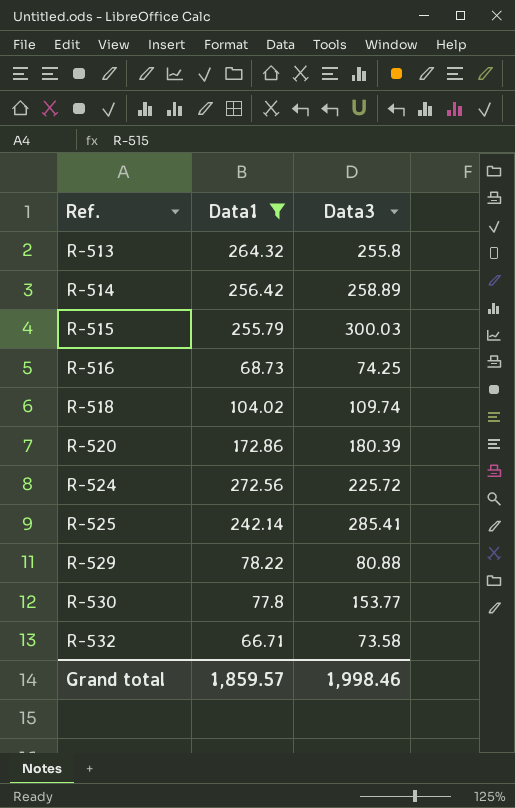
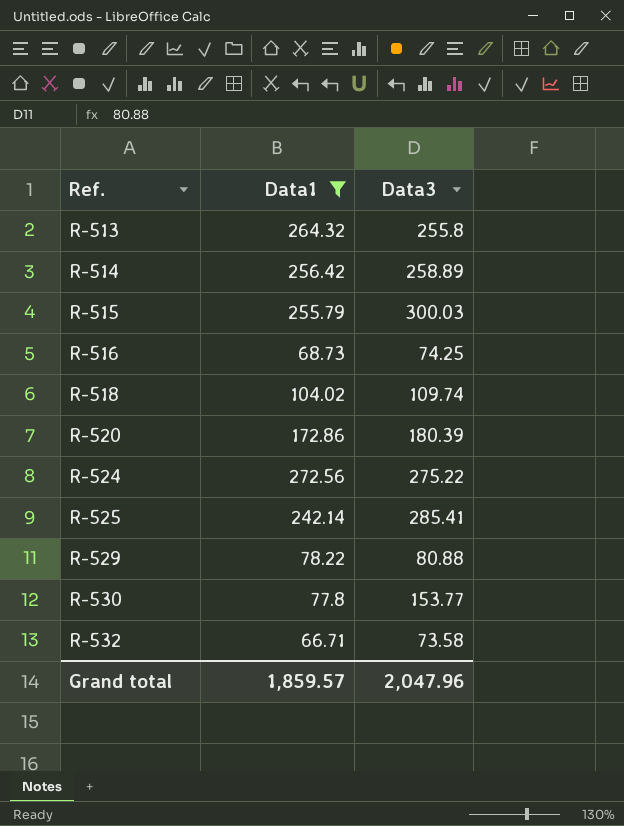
R-524 | Data3: 225.72 -> 275.22
Grand total | Data3: 1,998.46 -> 2,047.96

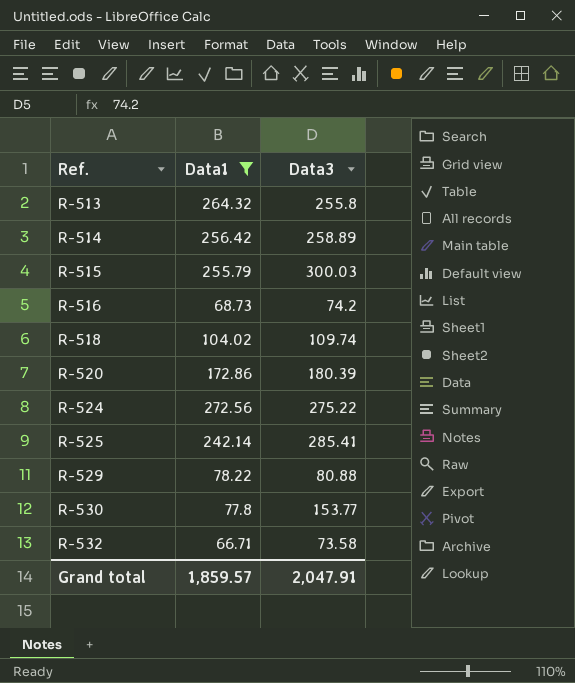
R-516 | Data3: 74.25 -> 74.2
Grand total | Data3: 2,047.96 -> 2,047.91

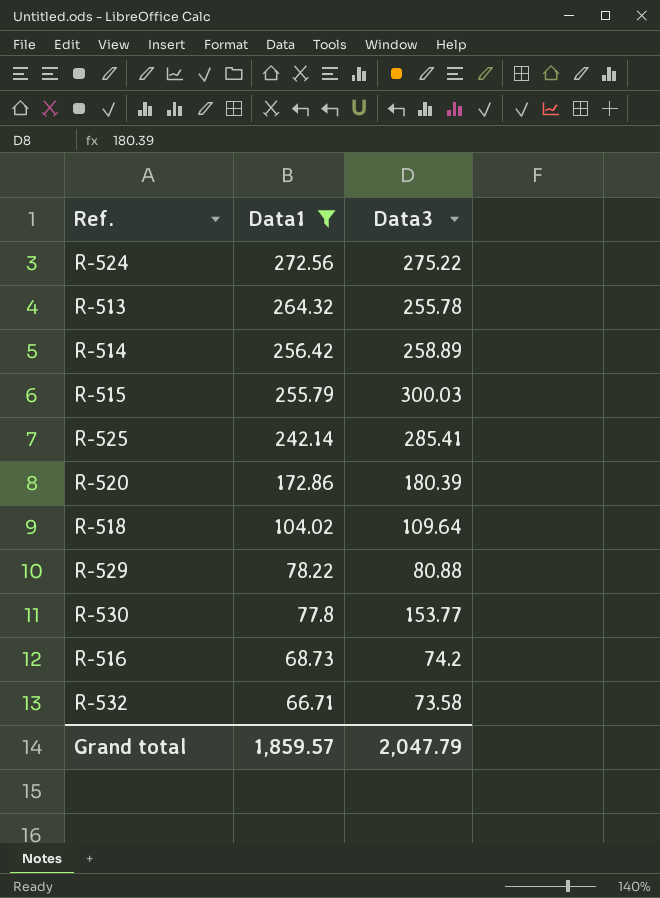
row order: Ref. ascending -> Data1 descending
R-513 | Data3: 255.8 -> 255.78
R-518 | Data3: 109.74 -> 109.64
Grand total | Data3: 2,047.91 -> 2,047.79

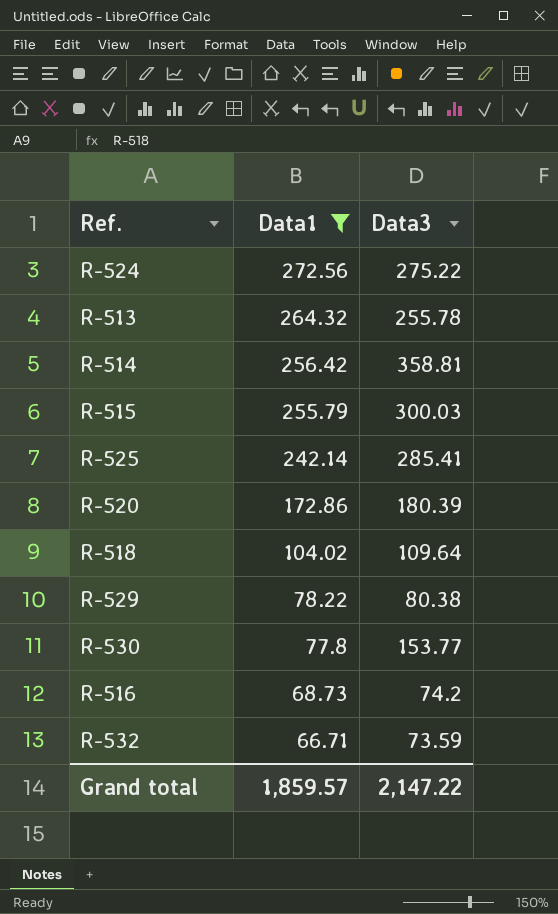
R-514 | Data3: 258.89 -> 358.81
R-529 | Data3: 80.88 -> 80.38
R-532 | Data3: 73.58 -> 73.59
Grand total | Data3: 2,047.79 -> 2,147.22

